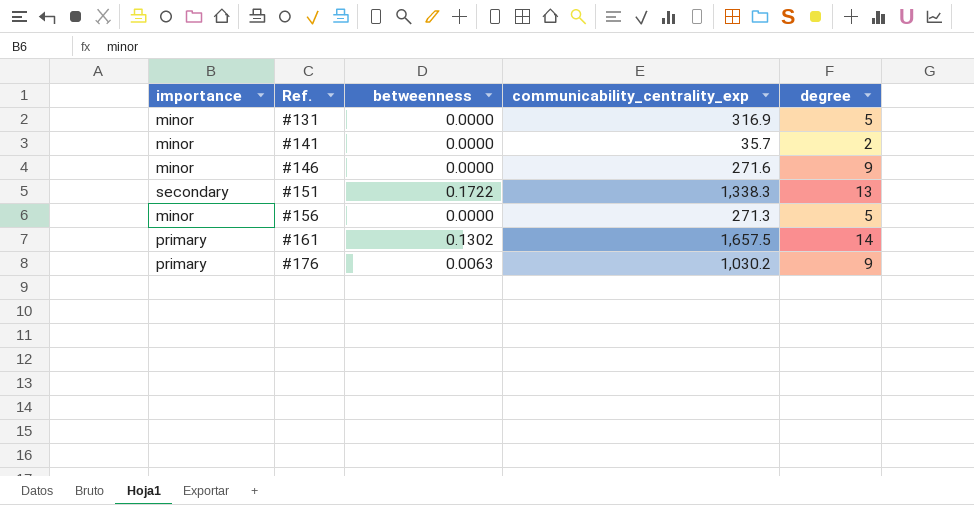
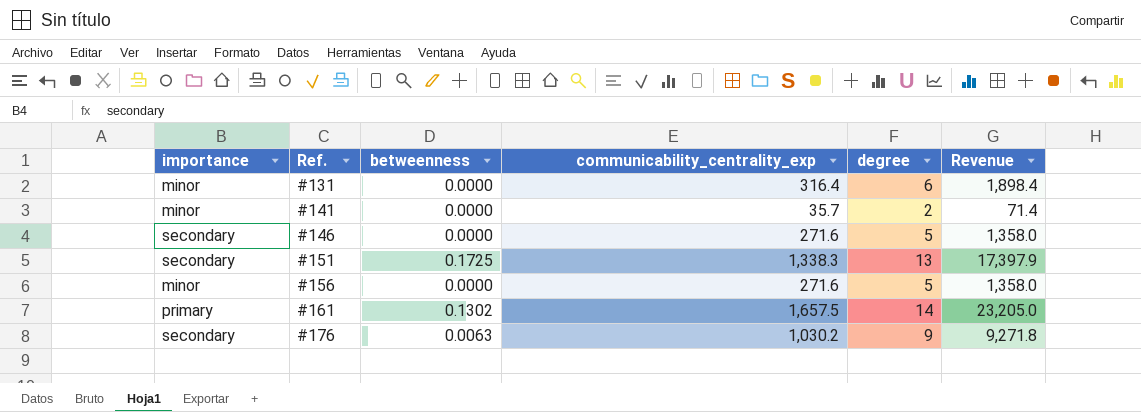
column Revenue | formula: none -> [communicability_centrality_exp] * [degree]
#131 | communicability_centrality_exp: 316.9 -> 316.4
#131 | degree: 5 -> 6
#146 | importance: minor -> secondary
#146 | degree: 9 -> 5
#151 | betweenness: 0.1722 -> 0.1725
#156 | communicability_centrality_exp: 271.3 -> 271.6
#176 | importance: primary -> secondary

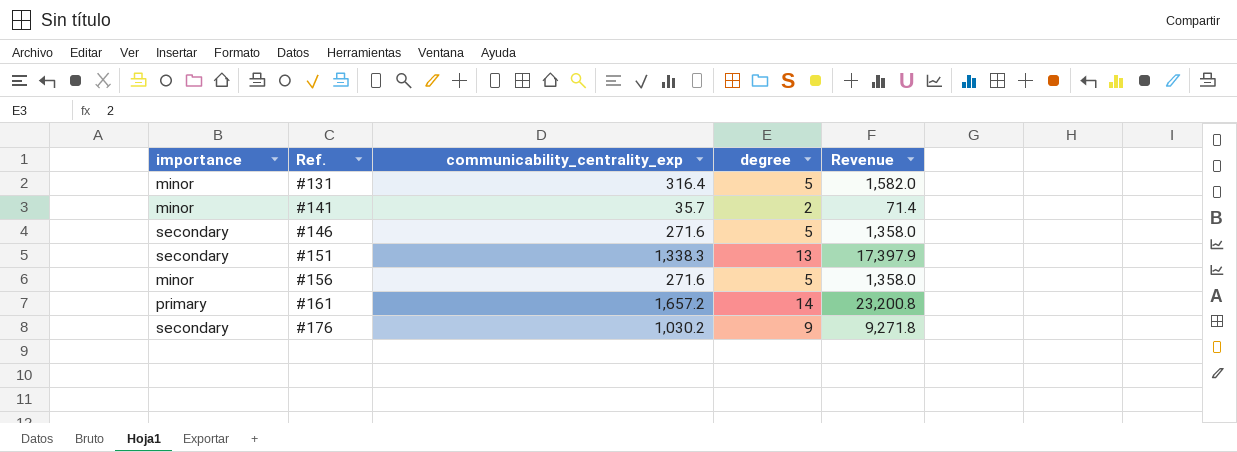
column betweenness | position: 3 -> none
#131 | degree: 6 -> 5
#131 | Revenue: 1,898.4 -> 1,582.0
#161 | communicability_centrality_exp: 1,657.5 -> 1,657.2
#161 | Revenue: 23,205.0 -> 23,200.8

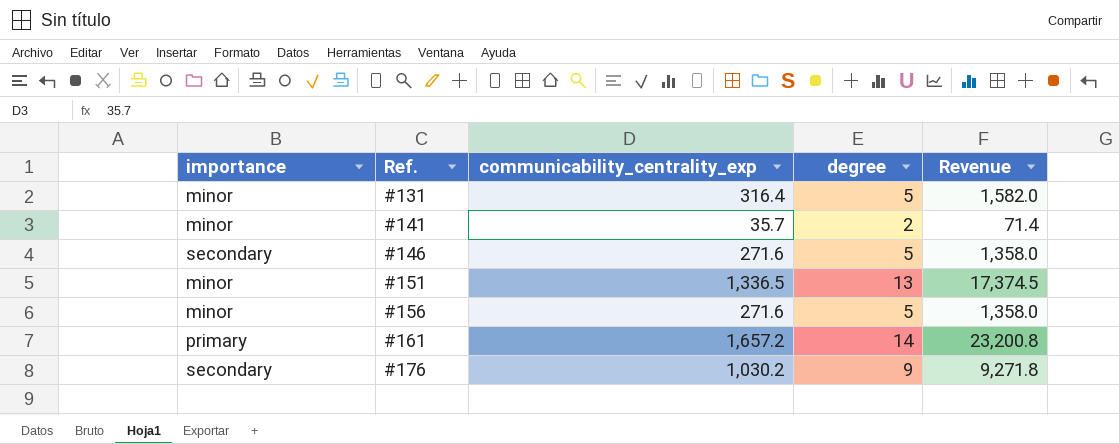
#151 | importance: secondary -> minor
#151 | communicability_centrality_exp: 1,338.3 -> 1,336.5
#151 | Revenue: 17,397.9 -> 17,374.5

